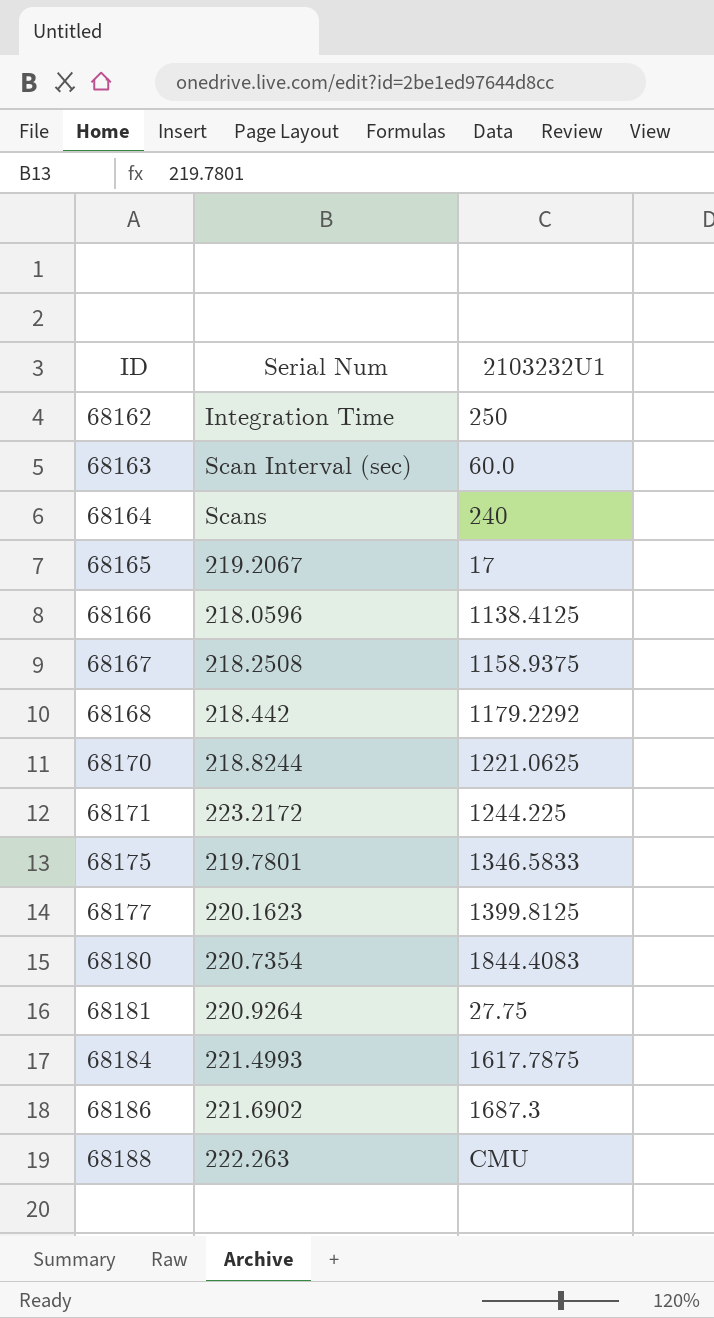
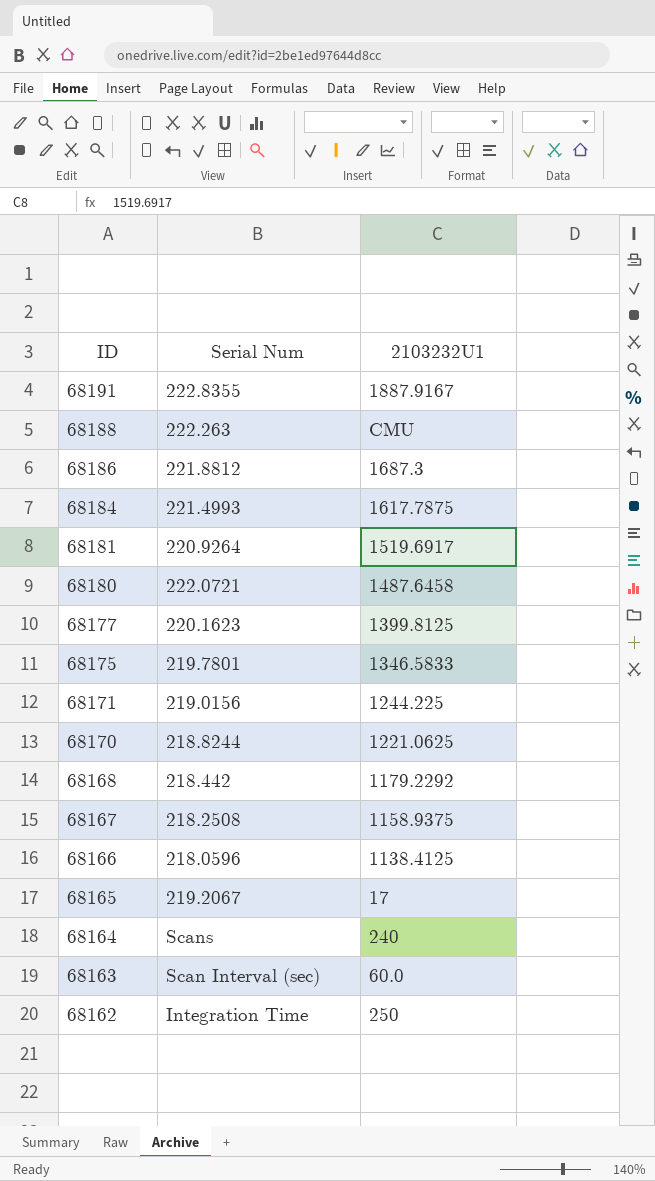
row order: ID ascending -> ID descending
row 68191: none -> 222.8355 | 1887.9167
68186 | Serial Num: 221.6902 -> 221.8812
68181 | 2103232U1: 27.75 -> 1519.6917
68180 | Serial Num: 220.7354 -> 222.0721
68180 | 2103232U1: 1844.4083 -> 1487.6458
68171 | Serial Num: 223.2172 -> 219.0156

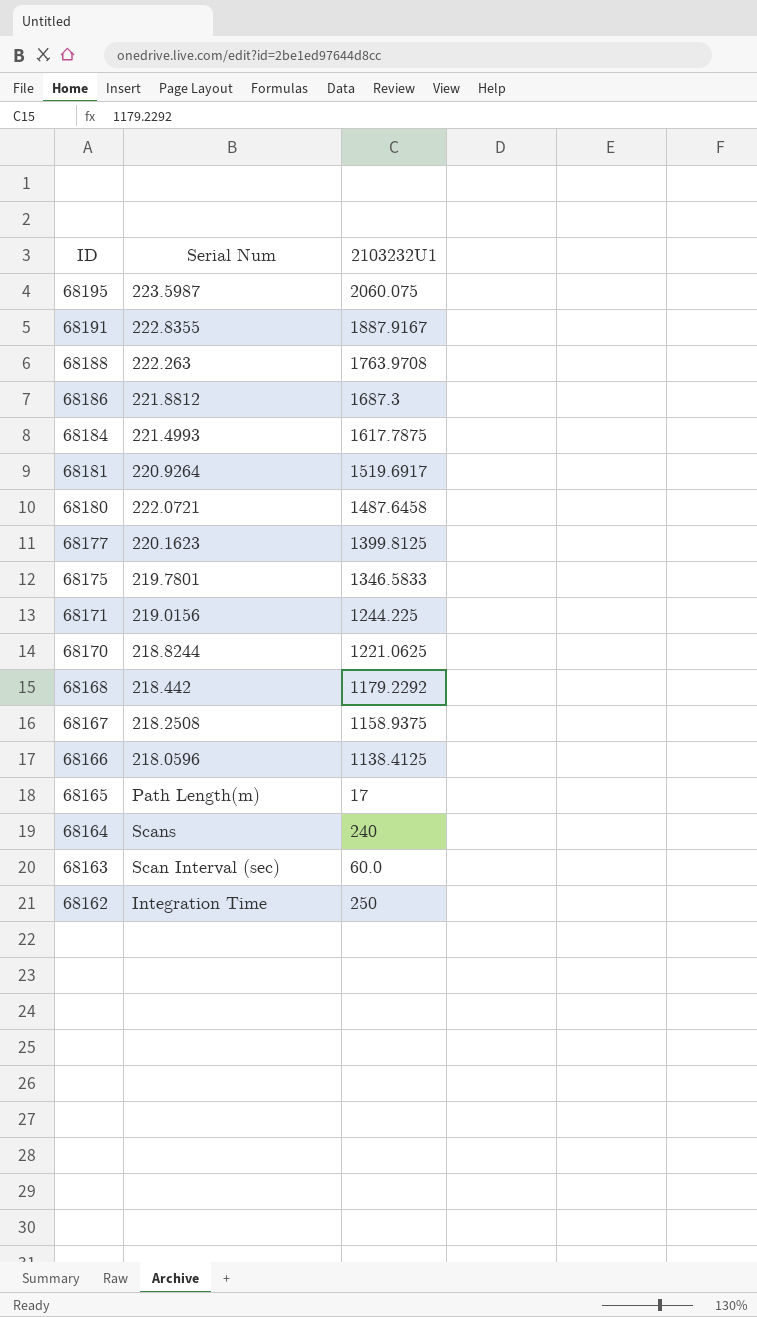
row 68195: none -> 223.5987 | 2060.075
68188 | 2103232U1: CMU -> 1763.9708
68165 | Serial Num: 219.2067 -> Path Length(m)

